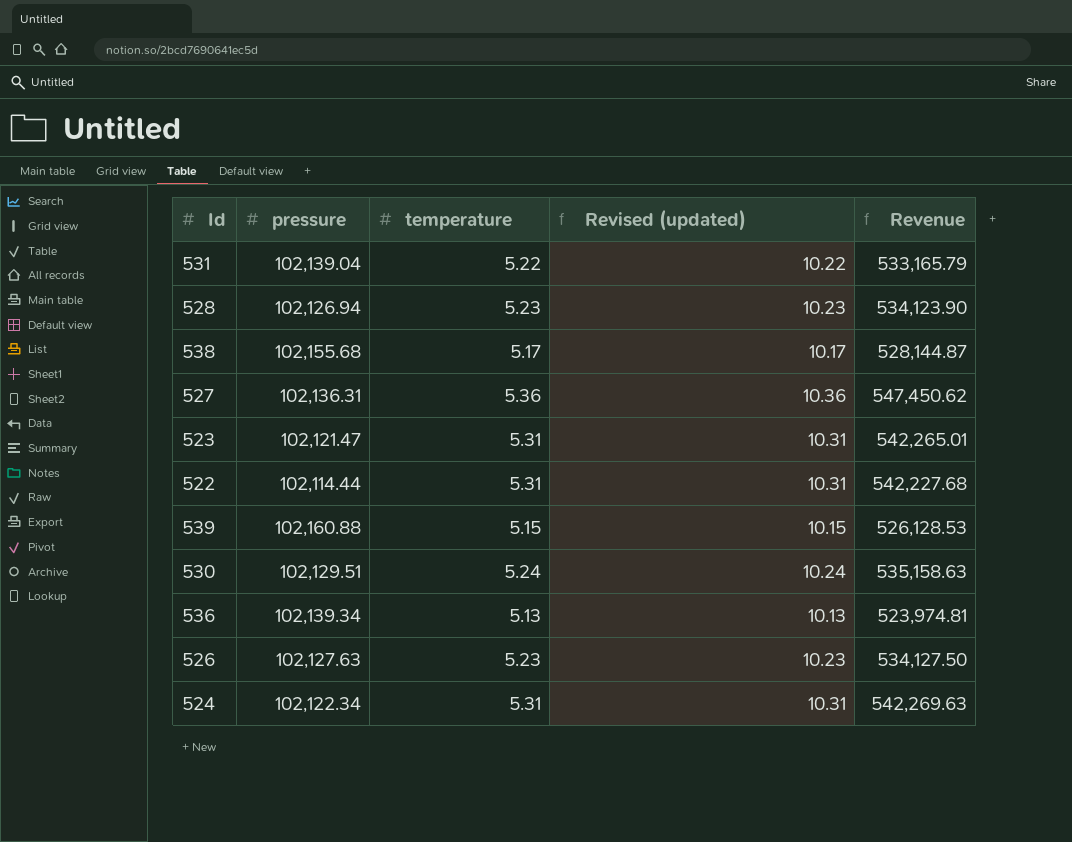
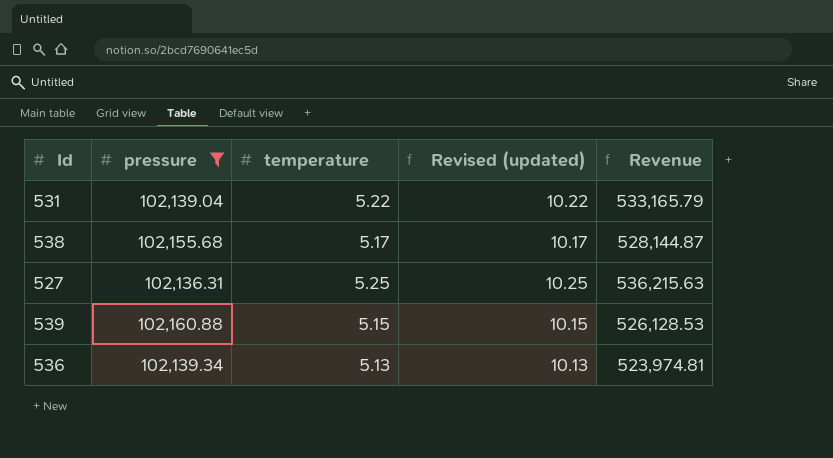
filter: none -> pressure >= 102,136.31
527 | temperature: 5.36 -> 5.25
527 | Revised (updated): 10.36 -> 10.25
527 | Revenue: 547,450.62 -> 536,215.63

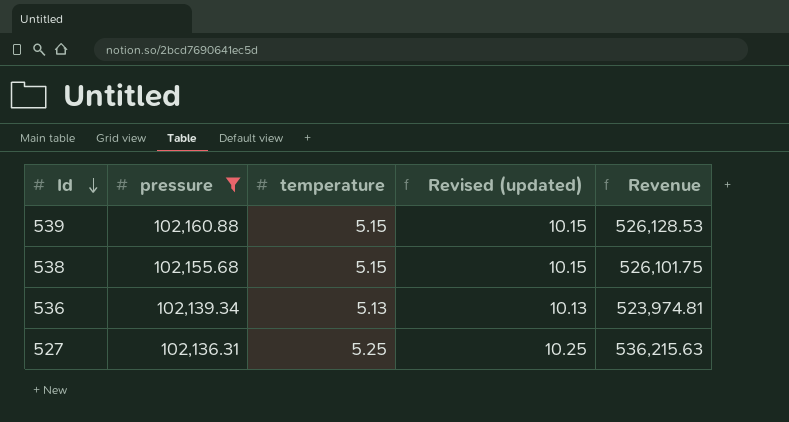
row order: none -> Id descending
row 531: 102,139.04 | 5.22 | 10.22 | 533,165.79 -> none
538 | temperature: 5.17 -> 5.15
538 | Revised (updated): 10.17 -> 10.15
538 | Revenue: 528,144.87 -> 526,101.75

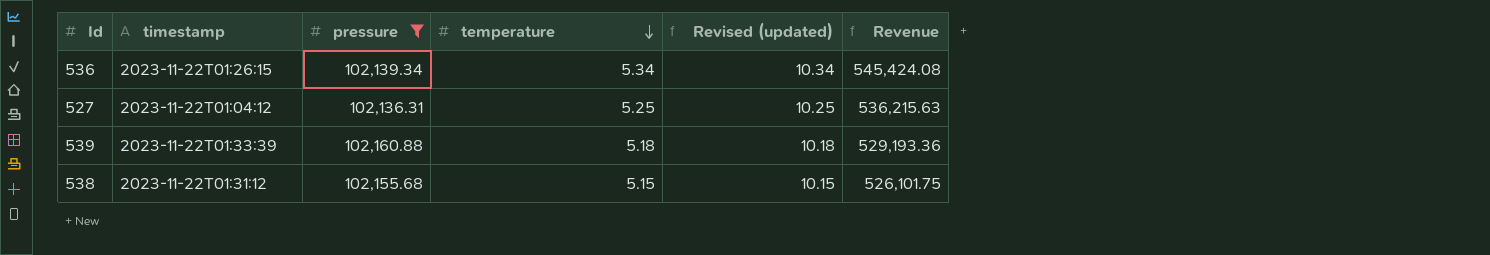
row order: Id descending -> temperature descending
column timestamp | position: none -> 2
536 | temperature: 5.13 -> 5.34
536 | Revised (updated): 10.13 -> 10.34
536 | Revenue: 523,974.81 -> 545,424.08
539 | temperature: 5.15 -> 5.18
539 | Revised (updated): 10.15 -> 10.18
539 | Revenue: 526,128.53 -> 529,193.36

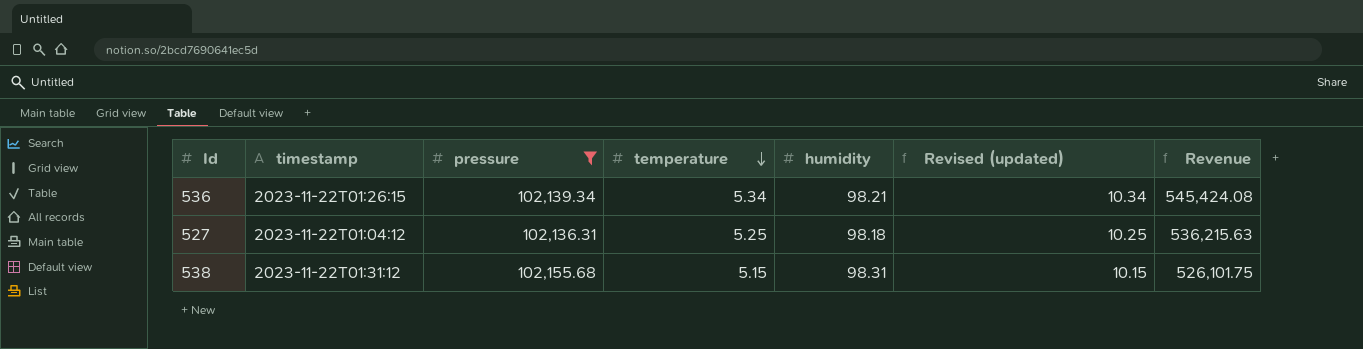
column humidity | position: none -> 5
row 539: 2023-11-22T01:33:39 | 102,160.88 | 5.18 | 10.18 | 529,193.36 -> none

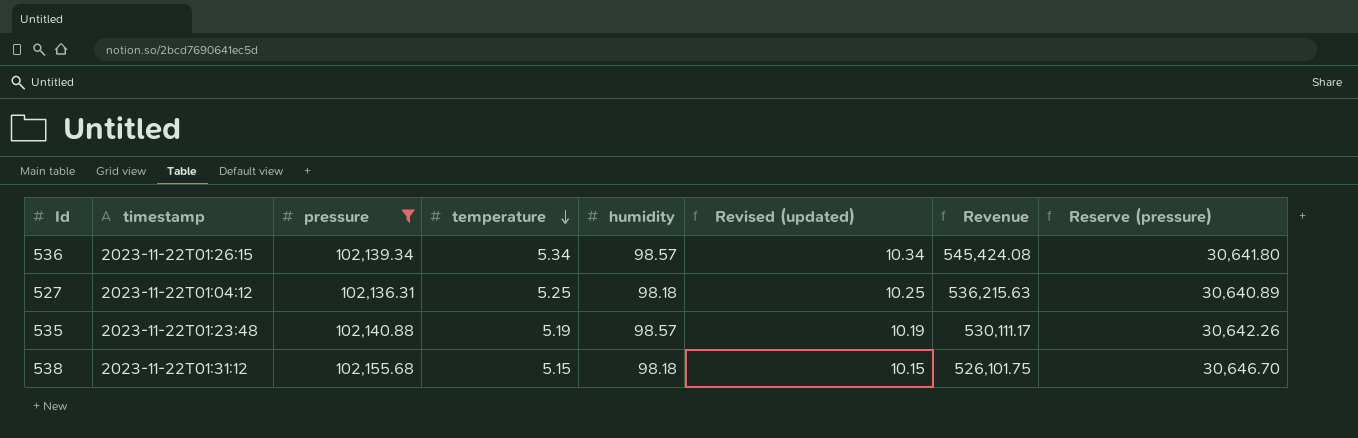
column Reserve (pressure) | formula: none -> [pressure] * 0.3
536 | humidity: 98.21 -> 98.57
row 535: none -> 2023-11-22T01:23:48 | 102,140.88 | 5.19 | 98.57 | 10.19 | 530,111.17 | 30,642.26
538 | humidity: 98.31 -> 98.18

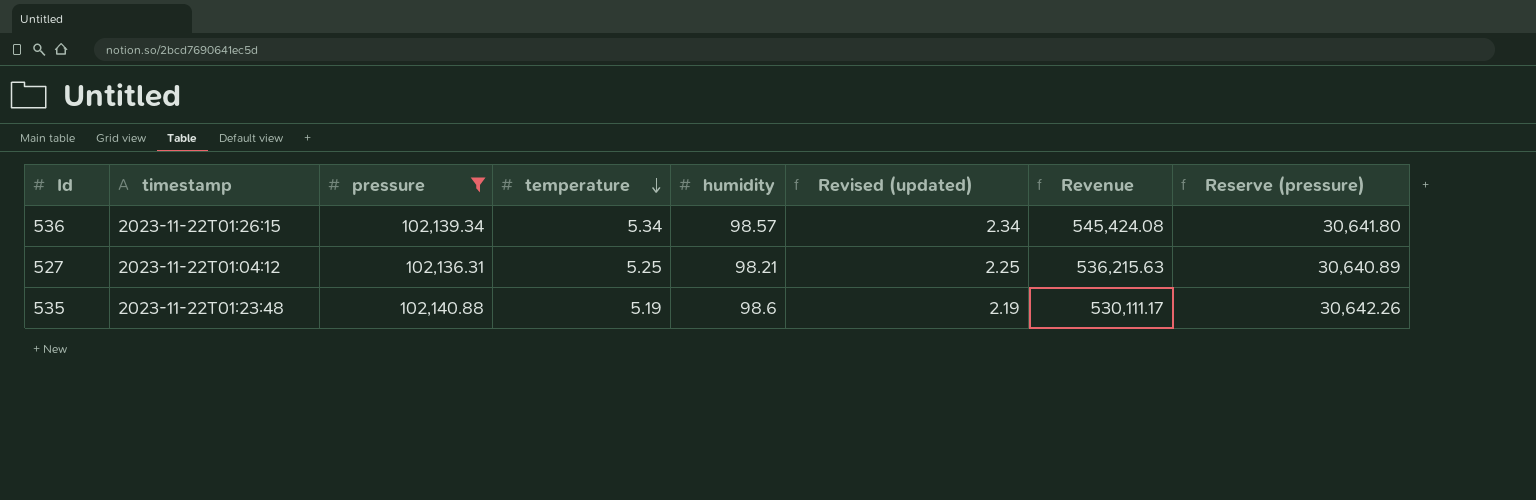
column Revised (updated) | formula: [temperature] + 5 -> [temperature] - 3
row 538: 2023-11-22T01:31:12 | 102,155.68 | 5.15 | 98.18 | 10.15 | 526,101.75 | 30,646.70 -> none
527 | humidity: 98.18 -> 98.21
535 | humidity: 98.57 -> 98.6

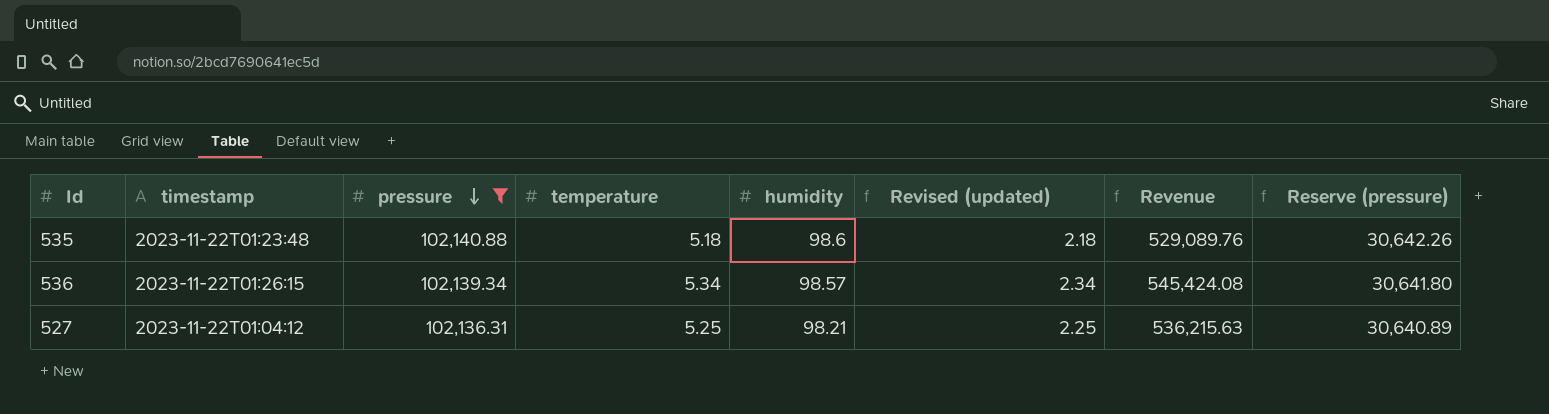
row order: temperature descending -> pressure descending
535 | temperature: 5.19 -> 5.18
535 | Revised (updated): 2.19 -> 2.18
535 | Revenue: 530,111.17 -> 529,089.76

